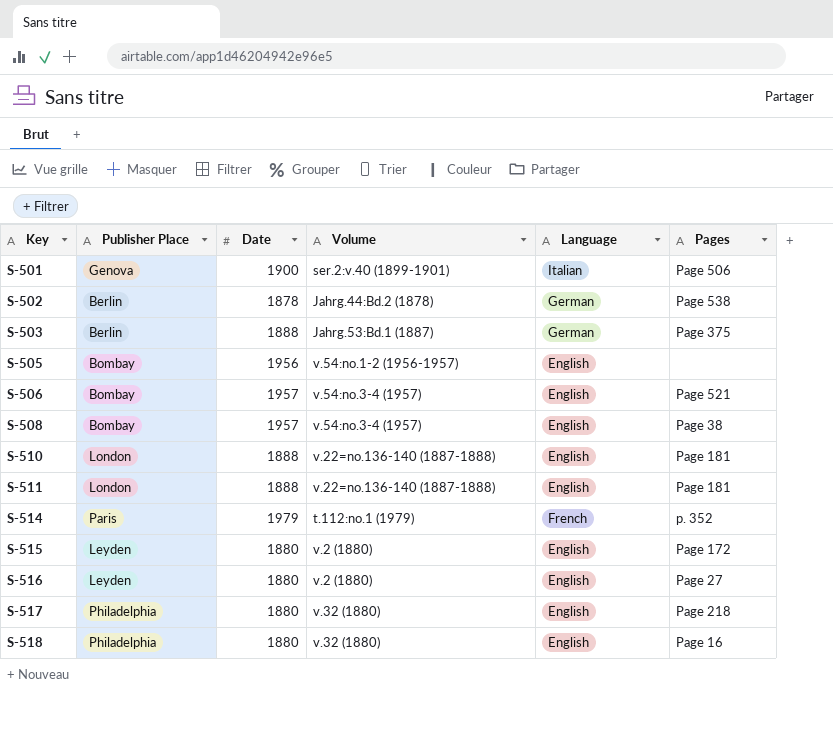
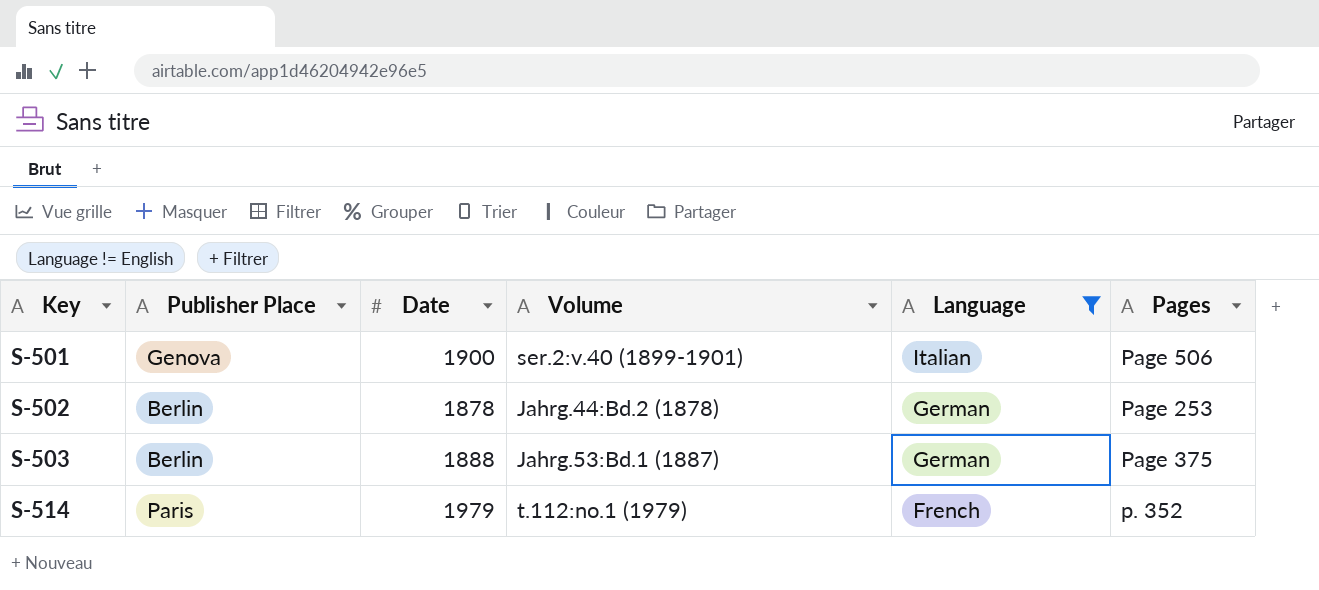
filter: none -> Language != English
S-502 | Pages: Page 538 -> Page 253

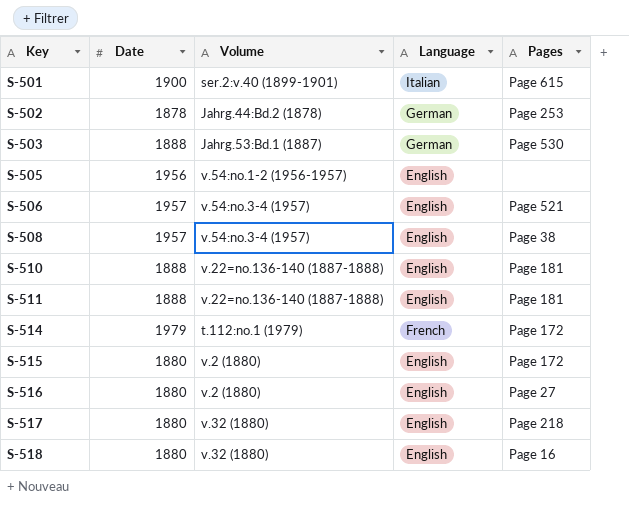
filter: Language != English -> none
column Publisher Place | position: 2 -> none
S-501 | Pages: Page 506 -> Page 615
S-503 | Pages: Page 375 -> Page 530
S-514 | Pages: p. 352 -> Page 172

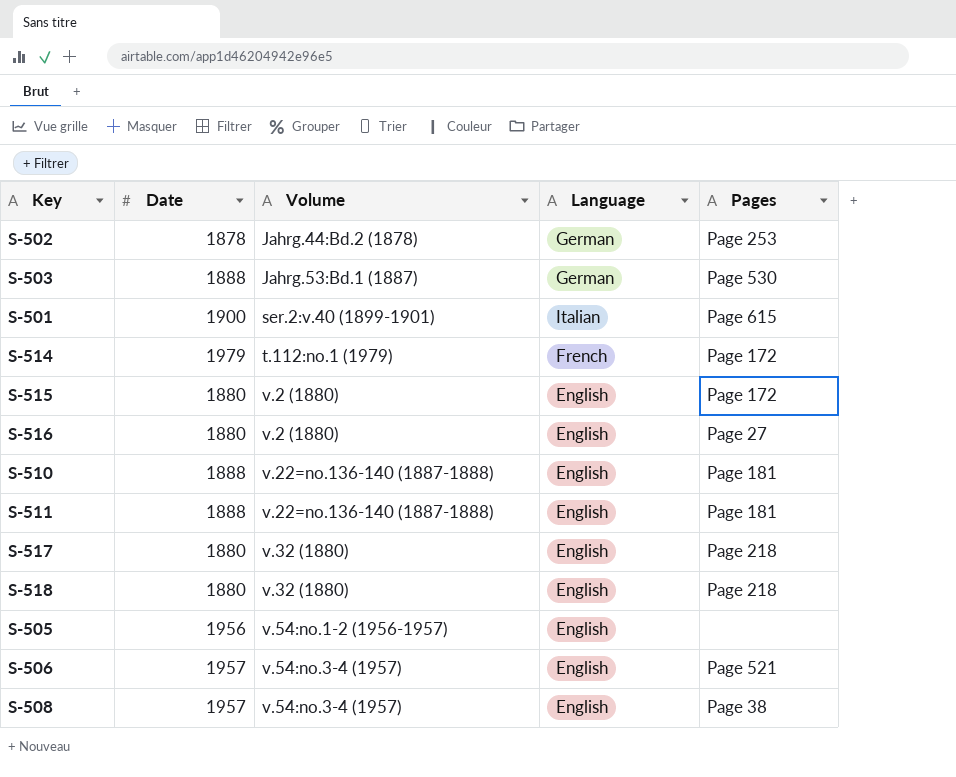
row order: Key ascending -> Volume ascending
S-518 | Pages: Page 16 -> Page 218

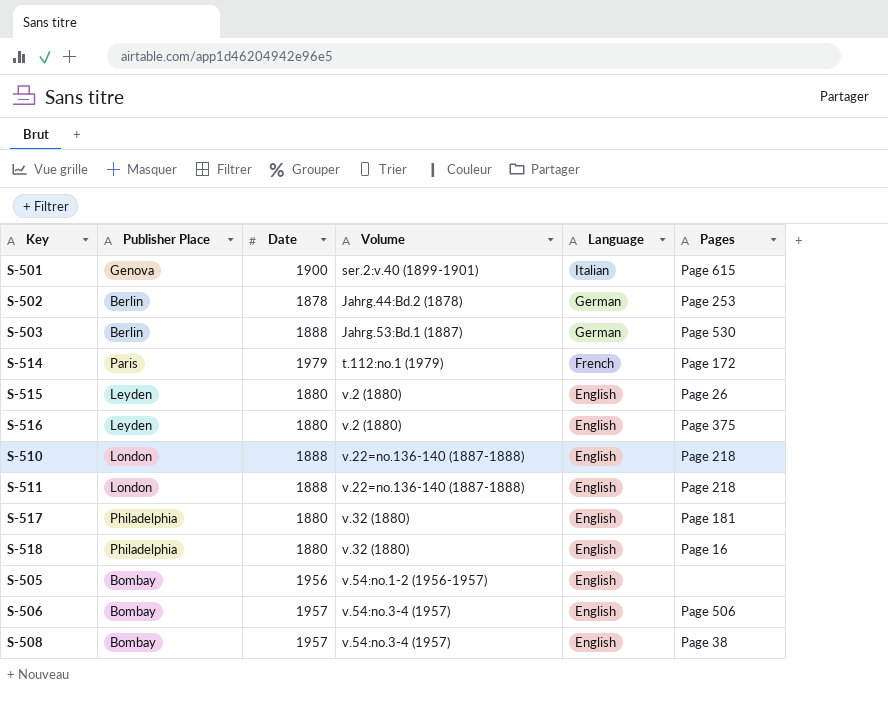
row order: Volume ascending -> Language descending
column Publisher Place | position: none -> 2
S-515 | Pages: Page 172 -> Page 26
S-516 | Pages: Page 27 -> Page 375
S-510 | Pages: Page 181 -> Page 218
S-511 | Pages: Page 181 -> Page 218
S-517 | Pages: Page 218 -> Page 181
S-518 | Pages: Page 218 -> Page 16
S-506 | Pages: Page 521 -> Page 506

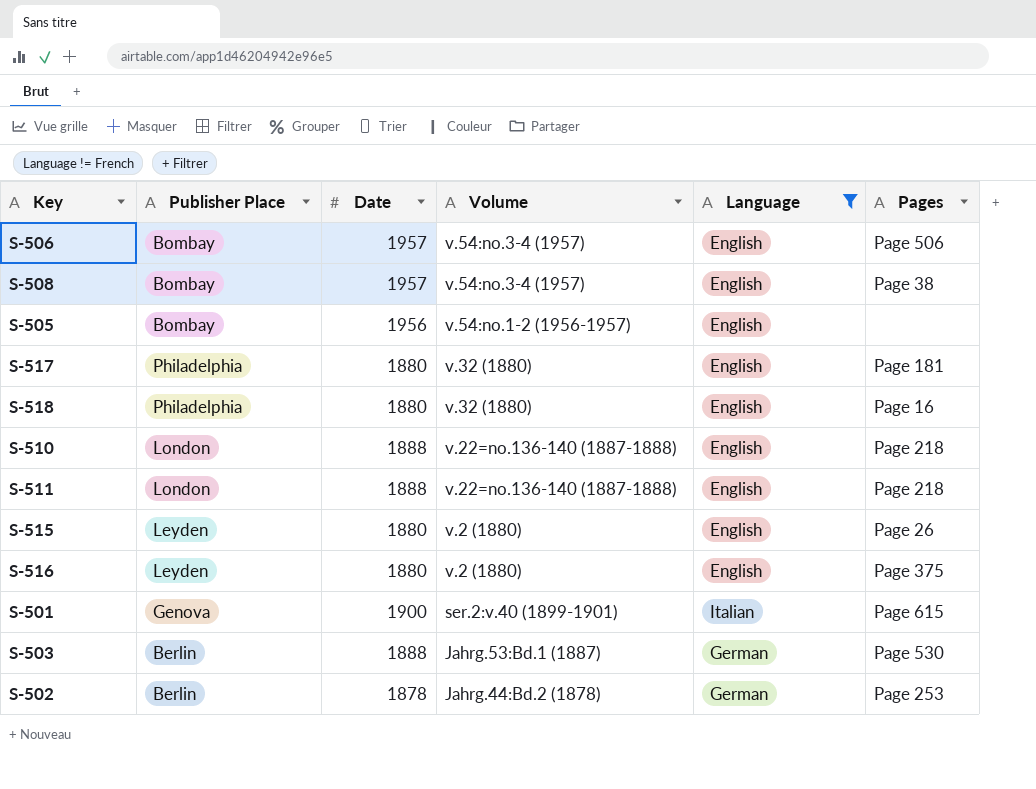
filter: none -> Language != French
row order: Language descending -> Volume descending

